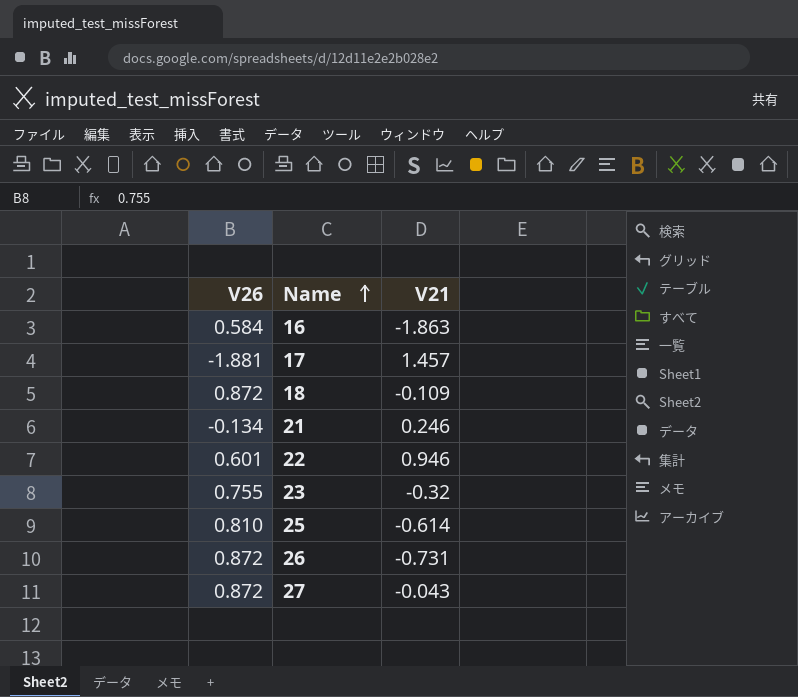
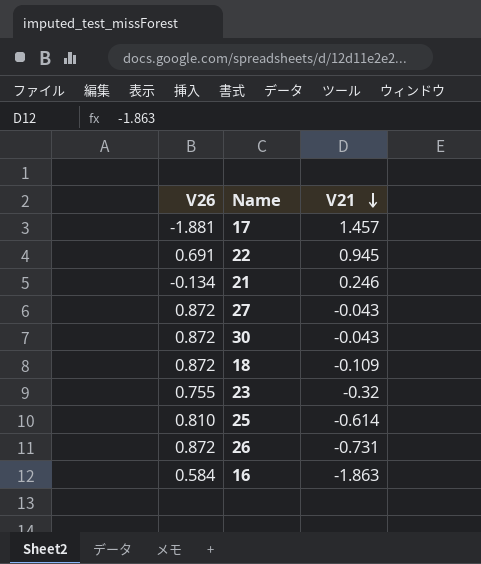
row order: Name ascending -> V21 descending
22 | V26: 0.601 -> 0.691
22 | V21: 0.946 -> 0.945
row 30: none -> 0.872 | -0.043

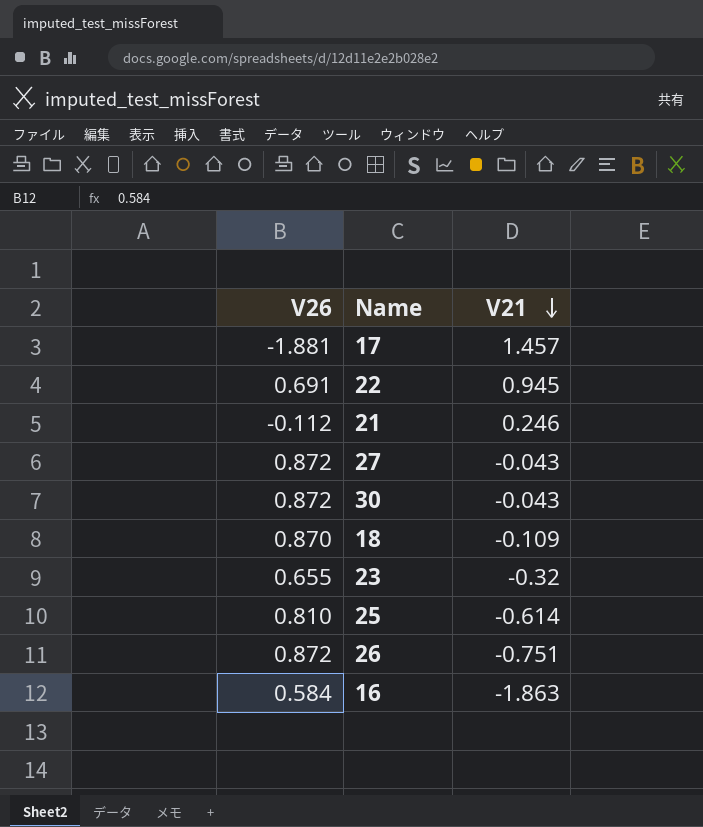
21 | V26: -0.134 -> -0.112
18 | V26: 0.872 -> 0.870
23 | V26: 0.755 -> 0.655
26 | V21: -0.731 -> -0.751

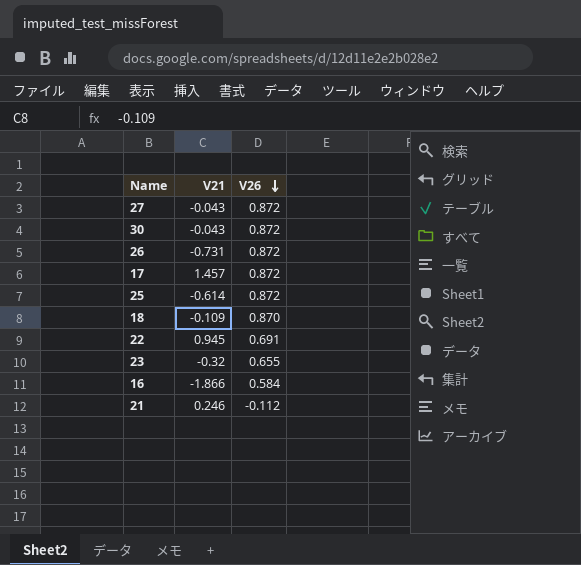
row order: V21 descending -> V26 descending
column V26 | position: 1 -> 3
26 | V21: -0.751 -> -0.731
17 | V26: -1.881 -> 0.872
25 | V26: 0.810 -> 0.872
16 | V21: -1.863 -> -1.866

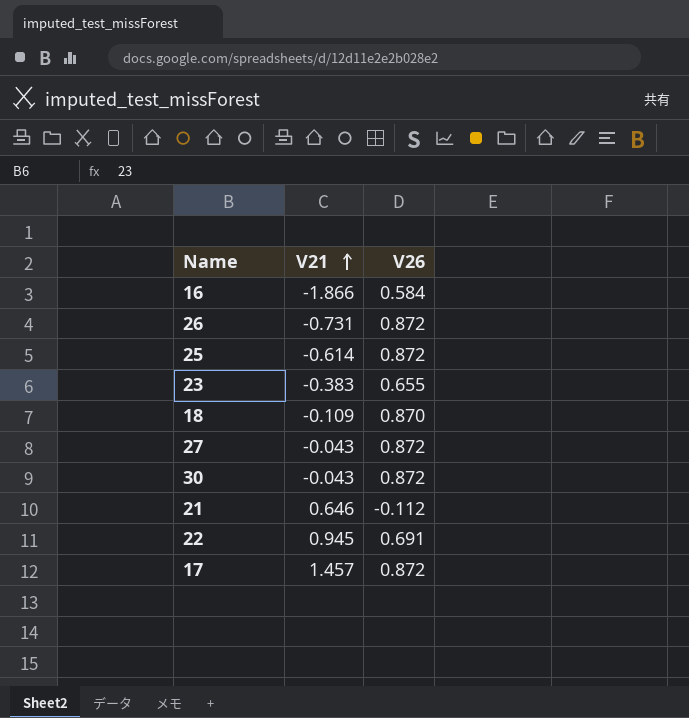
row order: V26 descending -> V21 ascending
23 | V21: -0.32 -> -0.383
21 | V21: 0.246 -> 0.646

